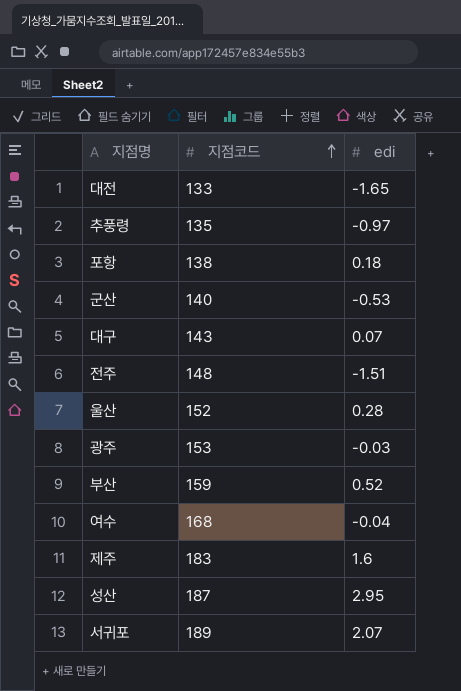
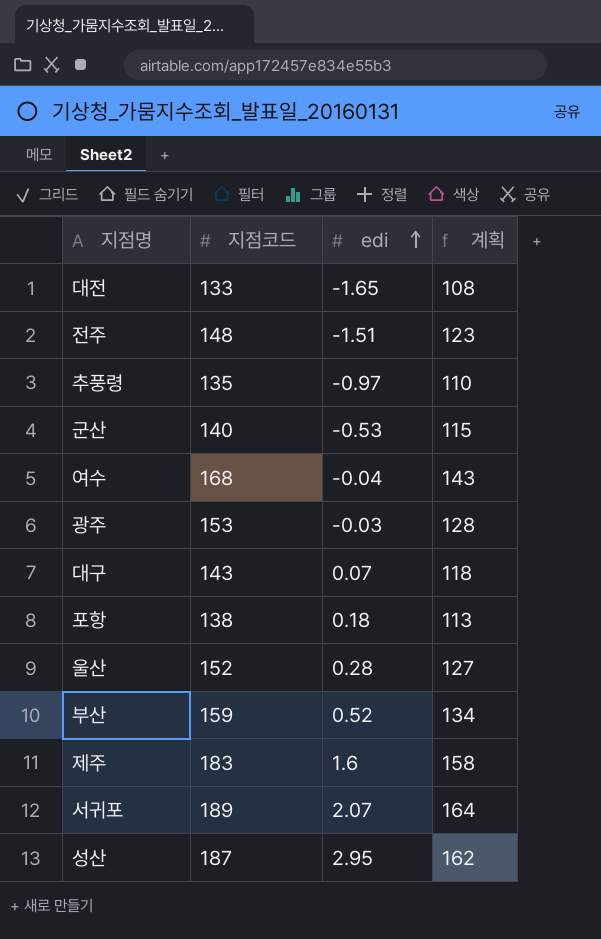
row order: 지점코드 ascending -> edi ascending
column 계획 | formula: none -> [지점코드] - 25

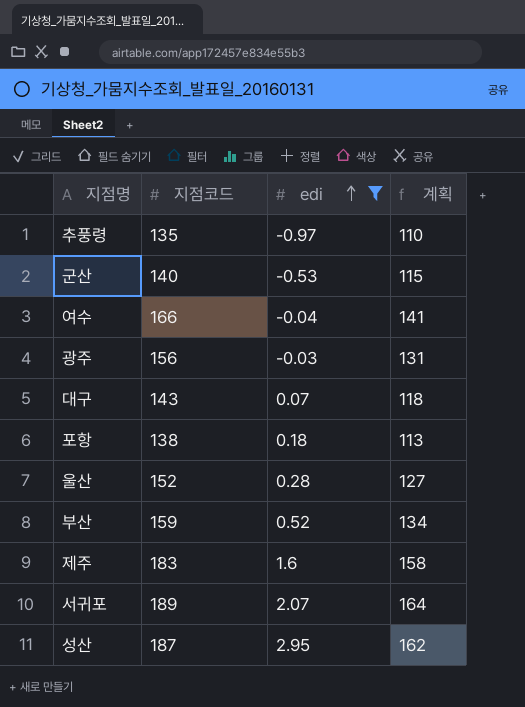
filter: none -> edi >= -0.97
여수 | 지점코드: 168 -> 166
여수 | 계획: 143 -> 141
광주 | 지점코드: 153 -> 156
광주 | 계획: 128 -> 131

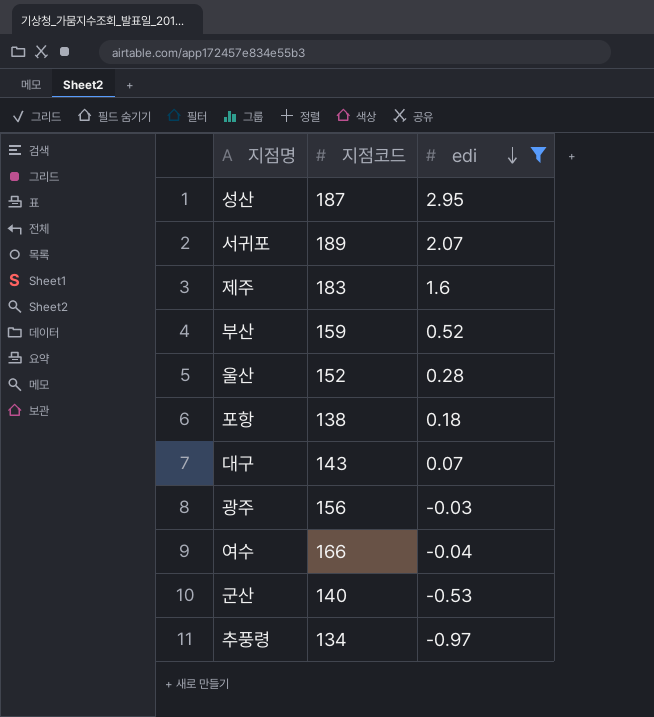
row order: edi ascending -> edi descending
column 계획 | formula: [지점코드] - 25 -> none
추풍령 | 지점코드: 135 -> 134

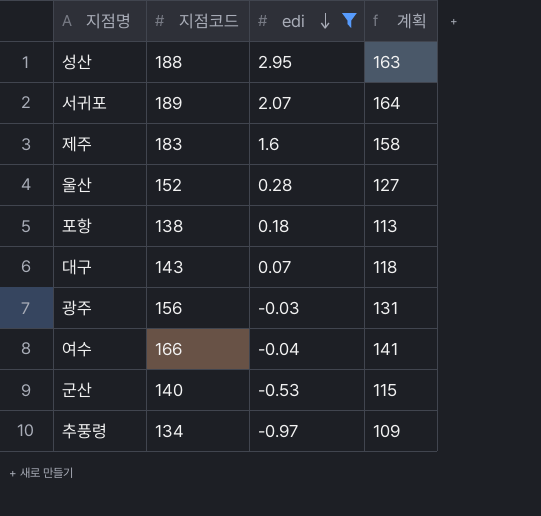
column 계획 | formula: none -> [지점코드] - 25
row 부산: 159 | 0.52 -> none
성산 | 지점코드: 187 -> 188

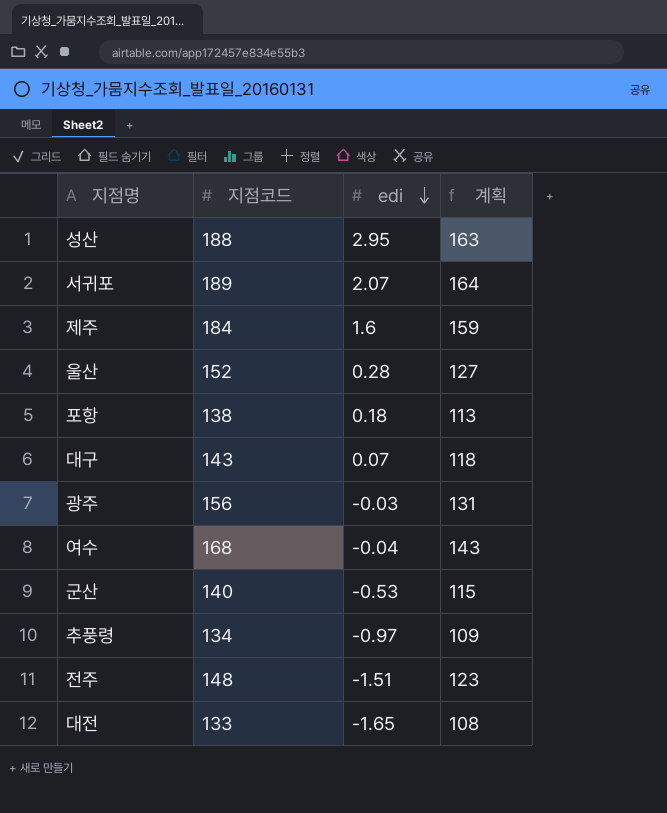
filter: edi >= -0.97 -> none
제주 | 지점코드: 183 -> 184
제주 | 계획: 158 -> 159
여수 | 지점코드: 166 -> 168
여수 | 계획: 141 -> 143

